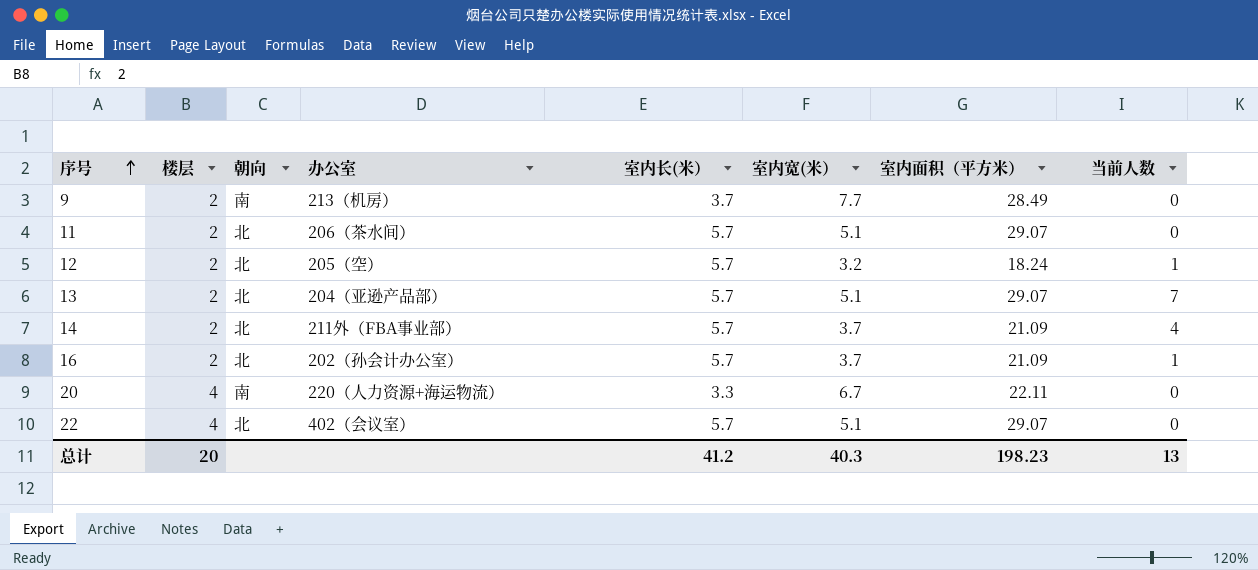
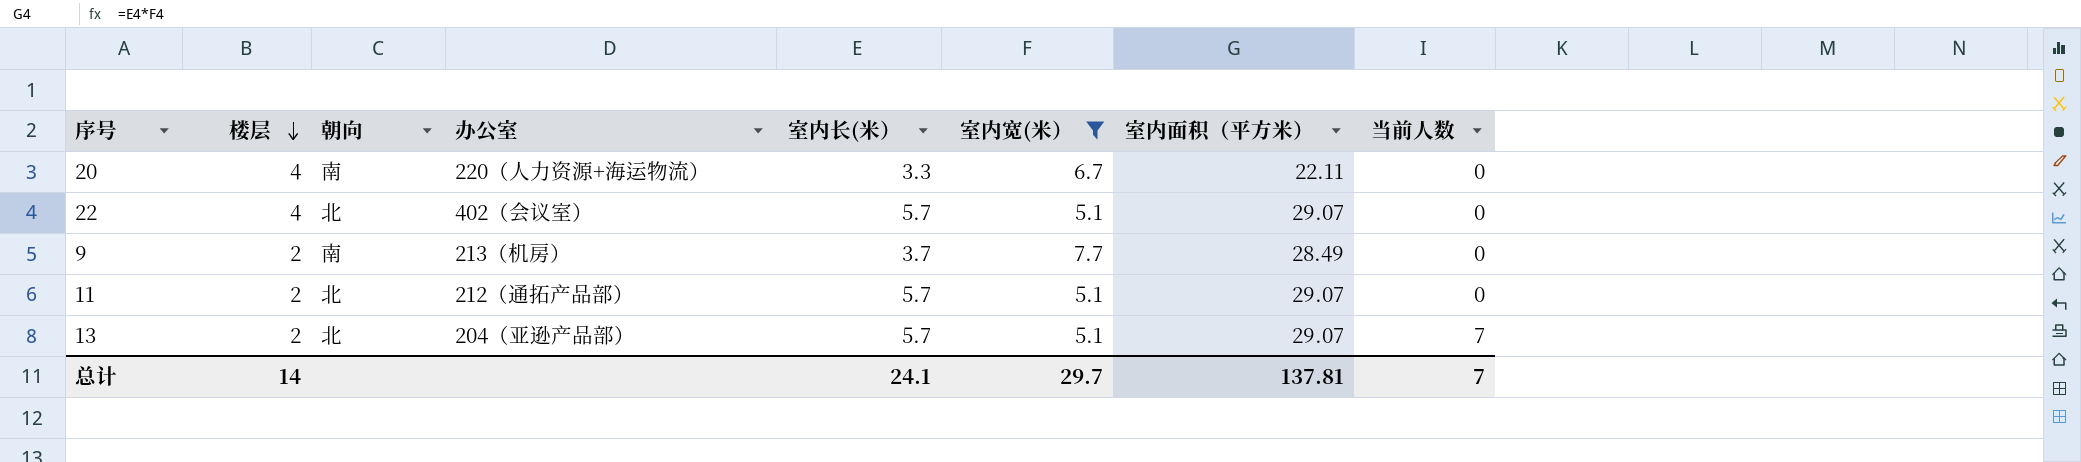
filter: none -> 室内宽(米） >= 5.1
row order: 序号 ascending -> 楼层 descending
11 | 办公室: 206（茶水间） -> 212（通拓产品部）
总计 | 楼层: 20 -> 14
总计 | 室内长(米）: 41.2 -> 24.1
总计 | 室内宽(米）: 40.3 -> 29.7
总计 | 室内面积（平方米）: 198.23 -> 137.81
总计 | 当前人数: 13 -> 7

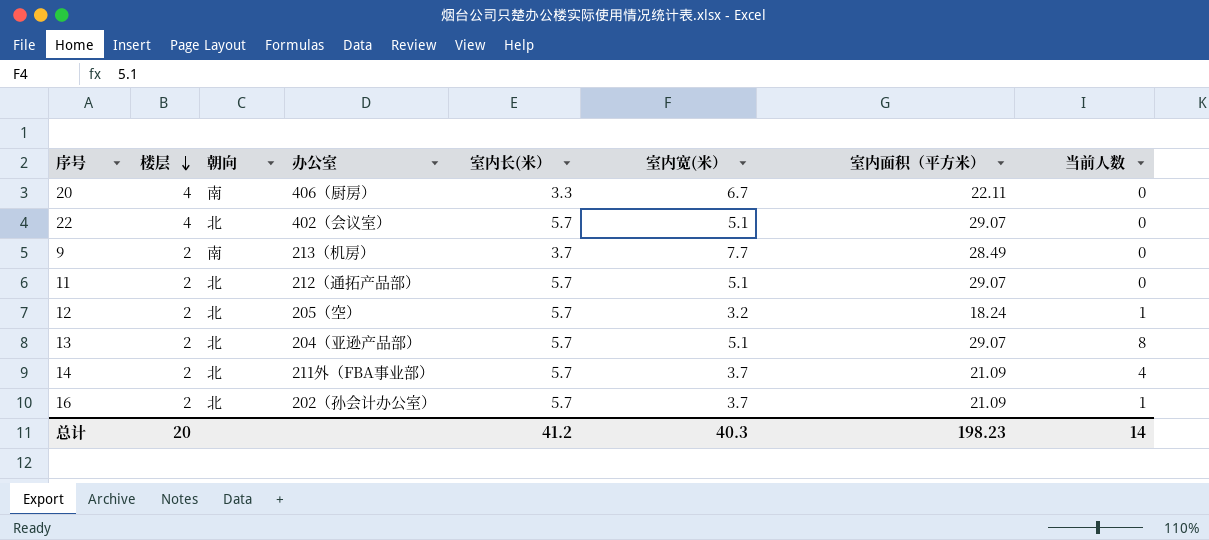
filter: 室内宽(米） >= 5.1 -> none
20 | 办公室: 220（人力资源+海运物流） -> 406（厨房）
13 | 当前人数: 7 -> 8
总计 | 楼层: 14 -> 20
总计 | 室内长(米）: 24.1 -> 41.2
总计 | 室内宽(米）: 29.7 -> 40.3
总计 | 室内面积（平方米）: 137.81 -> 198.23
总计 | 当前人数: 7 -> 14

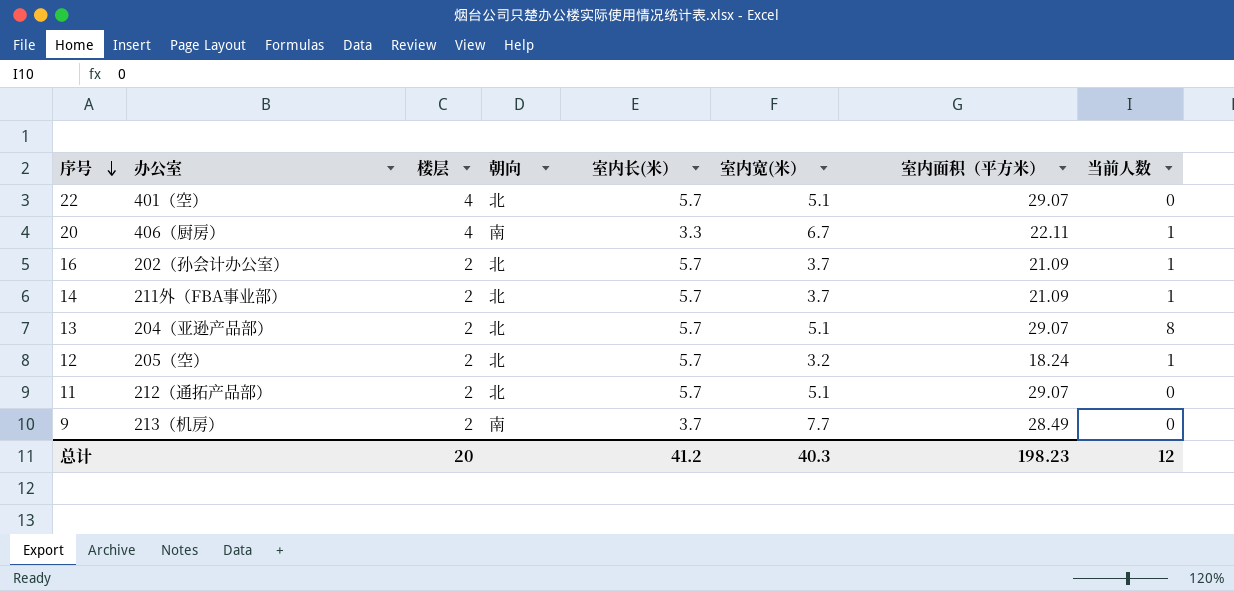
row order: 楼层 descending -> 序号 descending
column 办公室 | position: 4 -> 2
22 | 办公室: 402（会议室） -> 401（空）
20 | 当前人数: 0 -> 1
14 | 当前人数: 4 -> 1
总计 | 当前人数: 14 -> 12

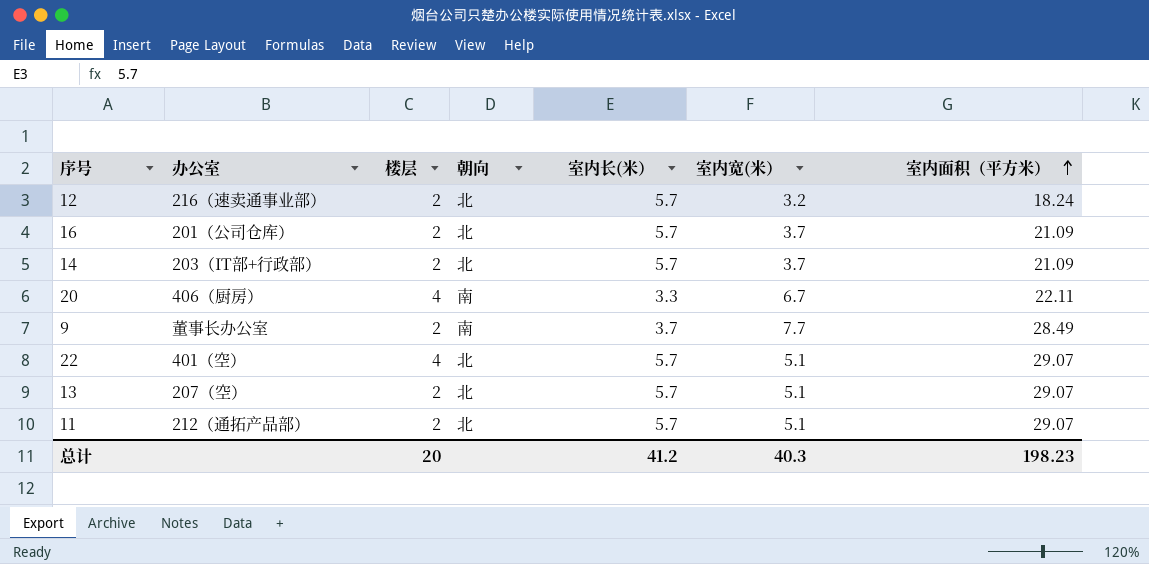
row order: 序号 descending -> 室内面积（平方米） ascending
column 当前人数 | position: 8 -> none
12 | 办公室: 205（空） -> 216（速卖通事业部）
16 | 办公室: 202（孙会计办公室） -> 201（公司仓库）
14 | 办公室: 211外（FBA事业部） -> 203（IT部+行政部）
9 | 办公室: 213（机房） -> 董事长办公室
13 | 办公室: 204（亚逊产品部） -> 207（空）

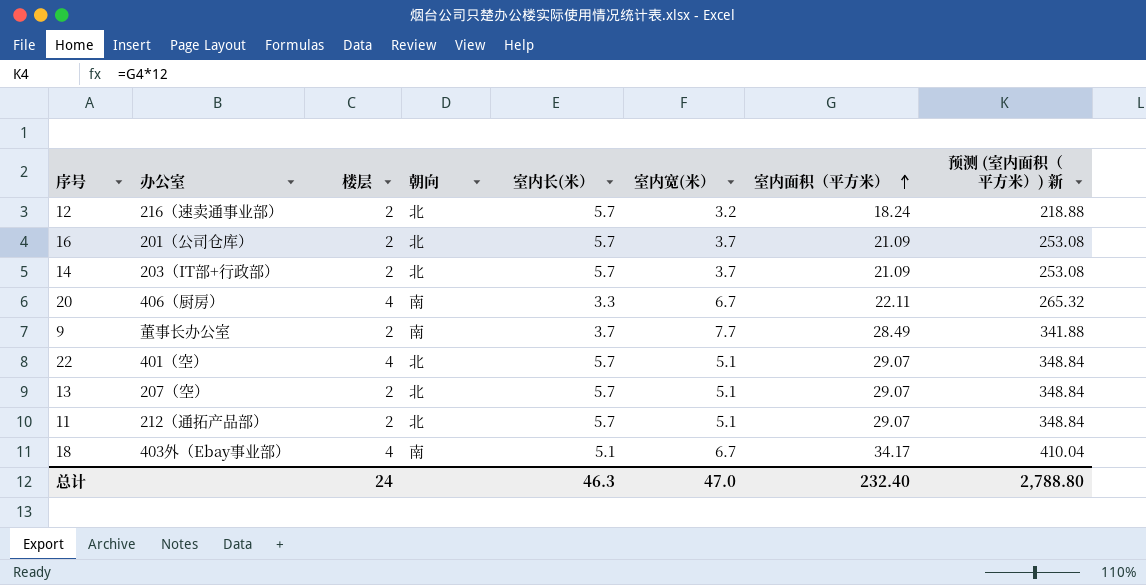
column 预测 (室内面积（平方米）) 新 | formula: none -> [室内面积（平方米）] * 12
row 18: none -> 403外（Ebay事业部） | 4 | 南 | 5.1 | 6.7 | 34.17 | 410.04
总计 | 楼层: 20 -> 24
总计 | 室内长(米）: 41.2 -> 46.3
总计 | 室内宽(米）: 40.3 -> 47.0
总计 | 室内面积（平方米）: 198.23 -> 232.40

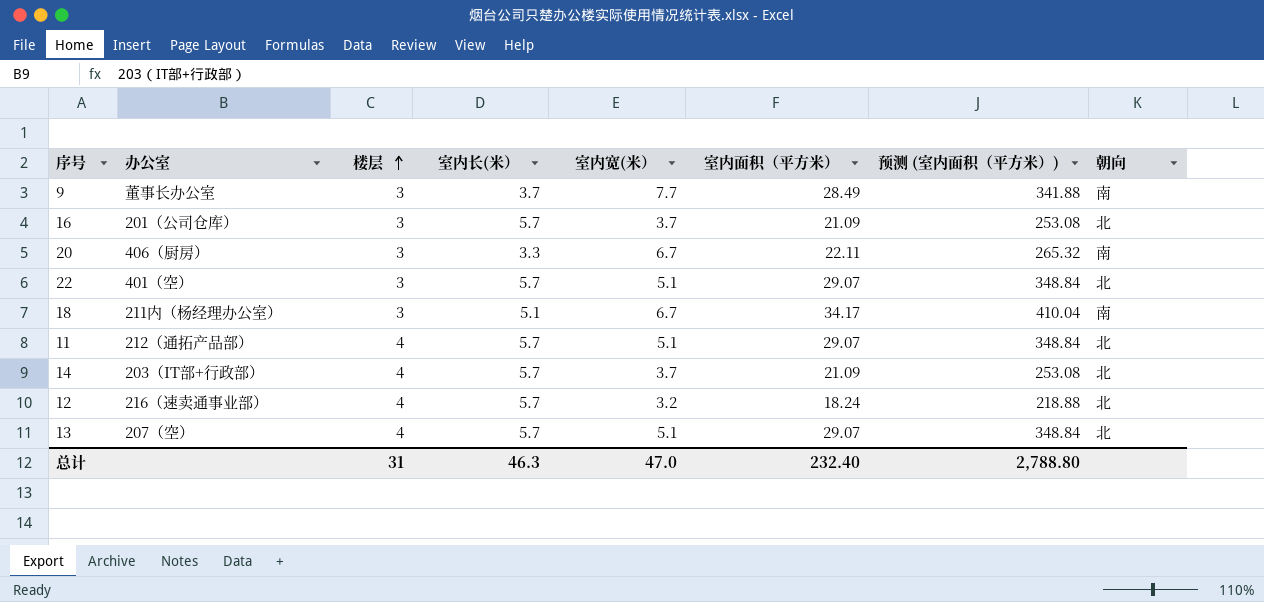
row order: 室内面积（平方米） ascending -> 楼层 ascending
column name: 预测 (室内面积（平方米）) 新 -> 预测 (室内面积（平方米）)
column 朝向 | position: 4 -> 8
9 | 楼层: 2 -> 3
16 | 楼层: 2 -> 3
20 | 楼层: 4 -> 3
22 | 楼层: 4 -> 3
18 | 办公室: 403外（Ebay事业部） -> 211内（杨经理办公室）
18 | 楼层: 4 -> 3
11 | 楼层: 2 -> 4
14 | 楼层: 2 -> 4
12 | 楼层: 2 -> 4
13 | 楼层: 2 -> 4
总计 | 楼层: 24 -> 31

